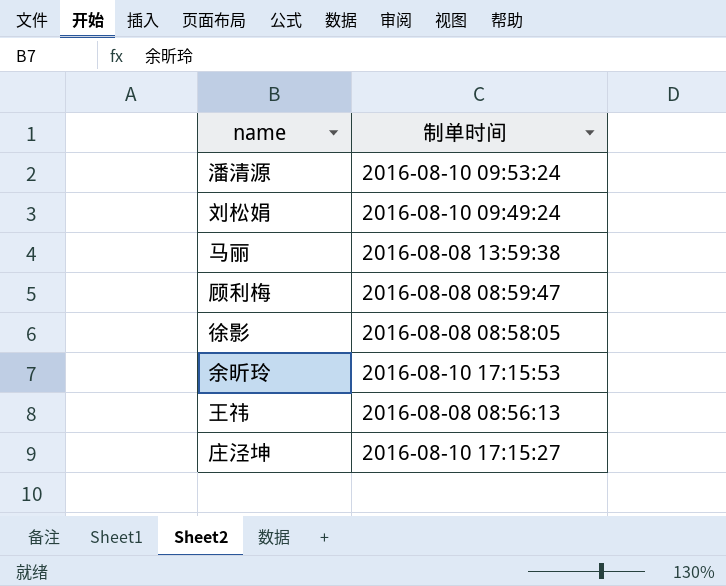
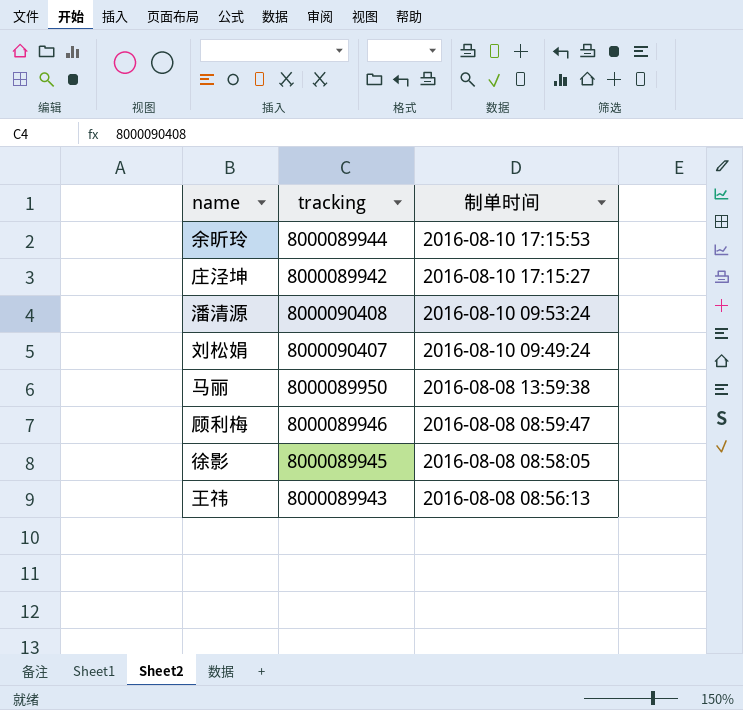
row order: none -> 制单时间 descending
column tracking | position: none -> 2

